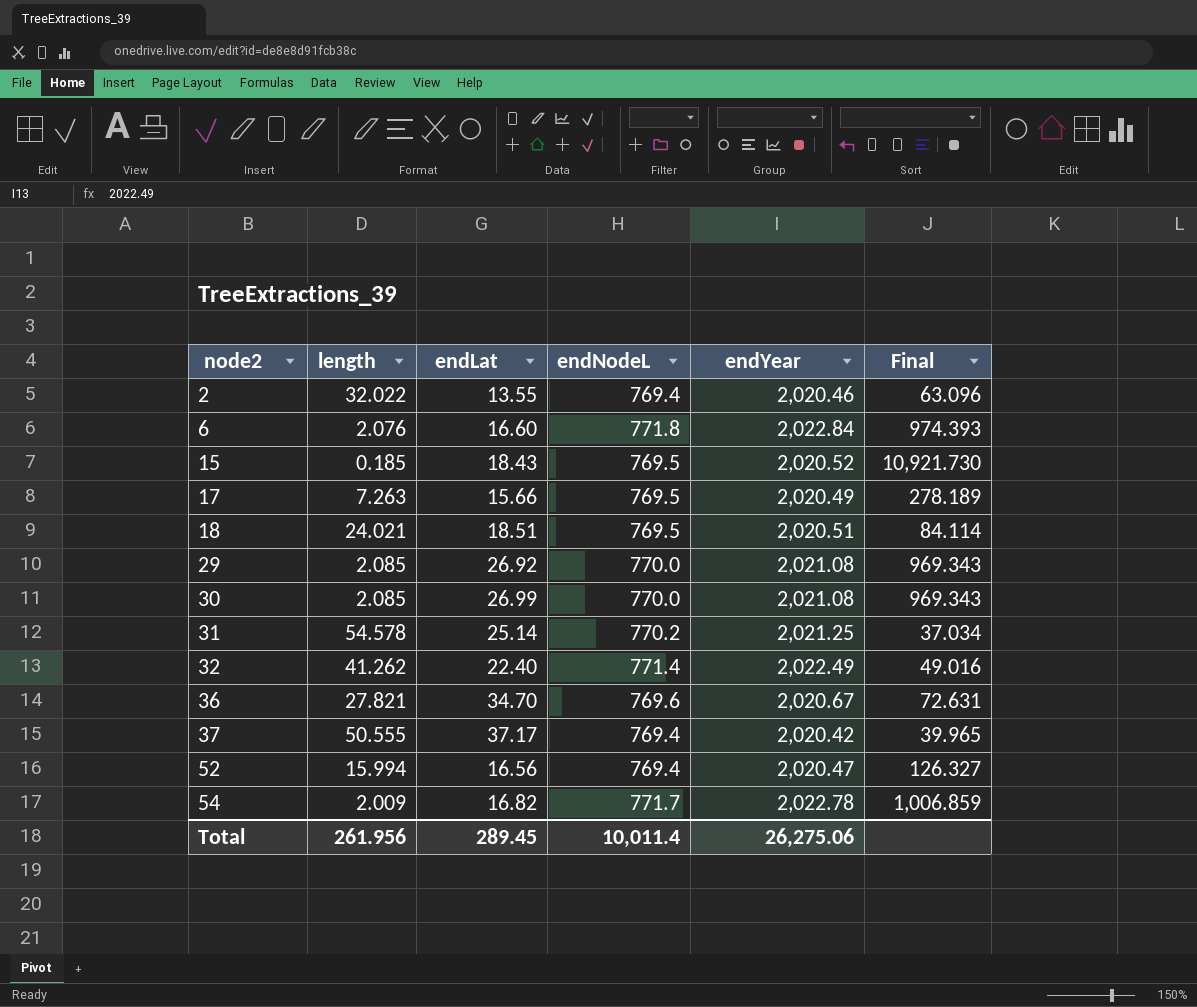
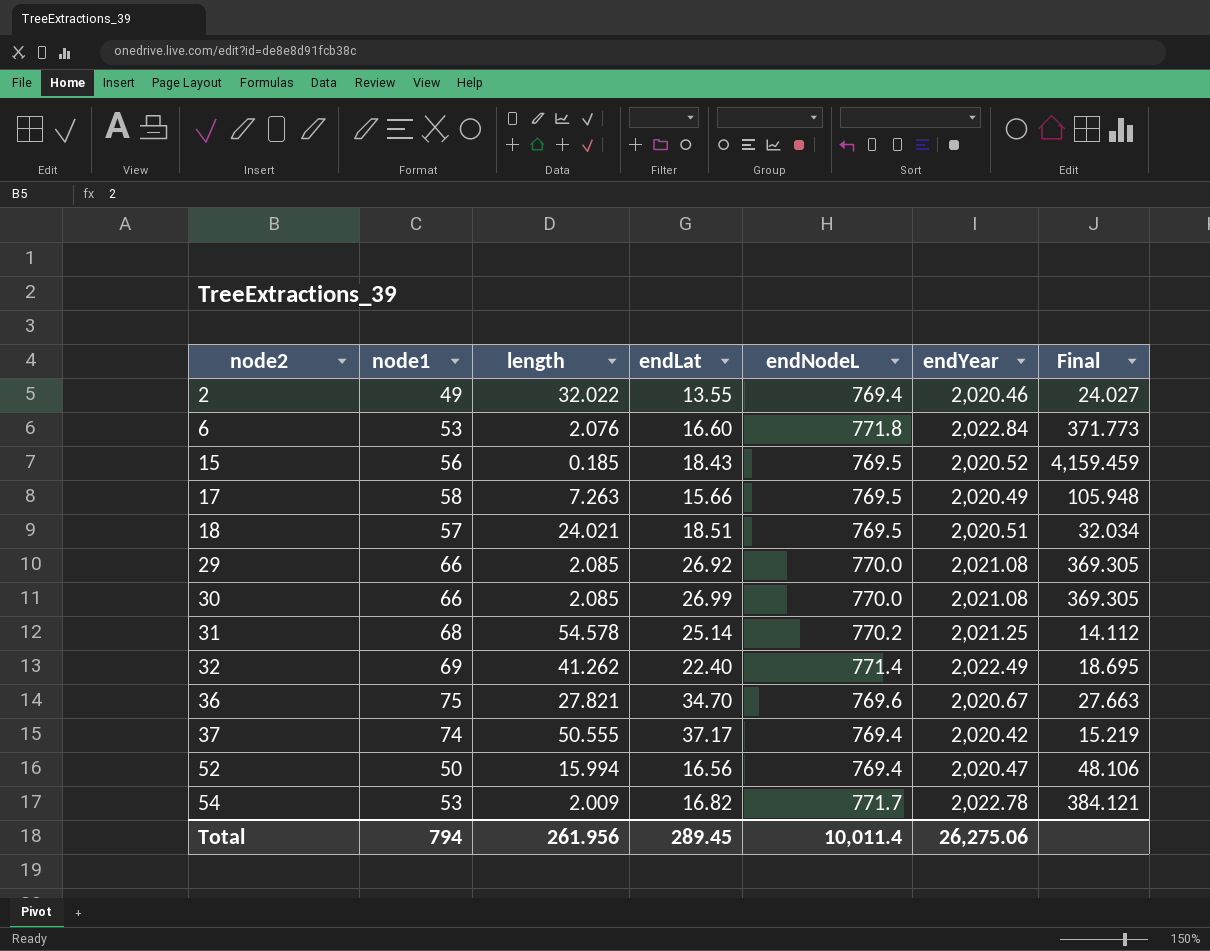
column node1 | position: none -> 2
column Final | formula: [endYear] / [length] -> [endNodeL] / [length]

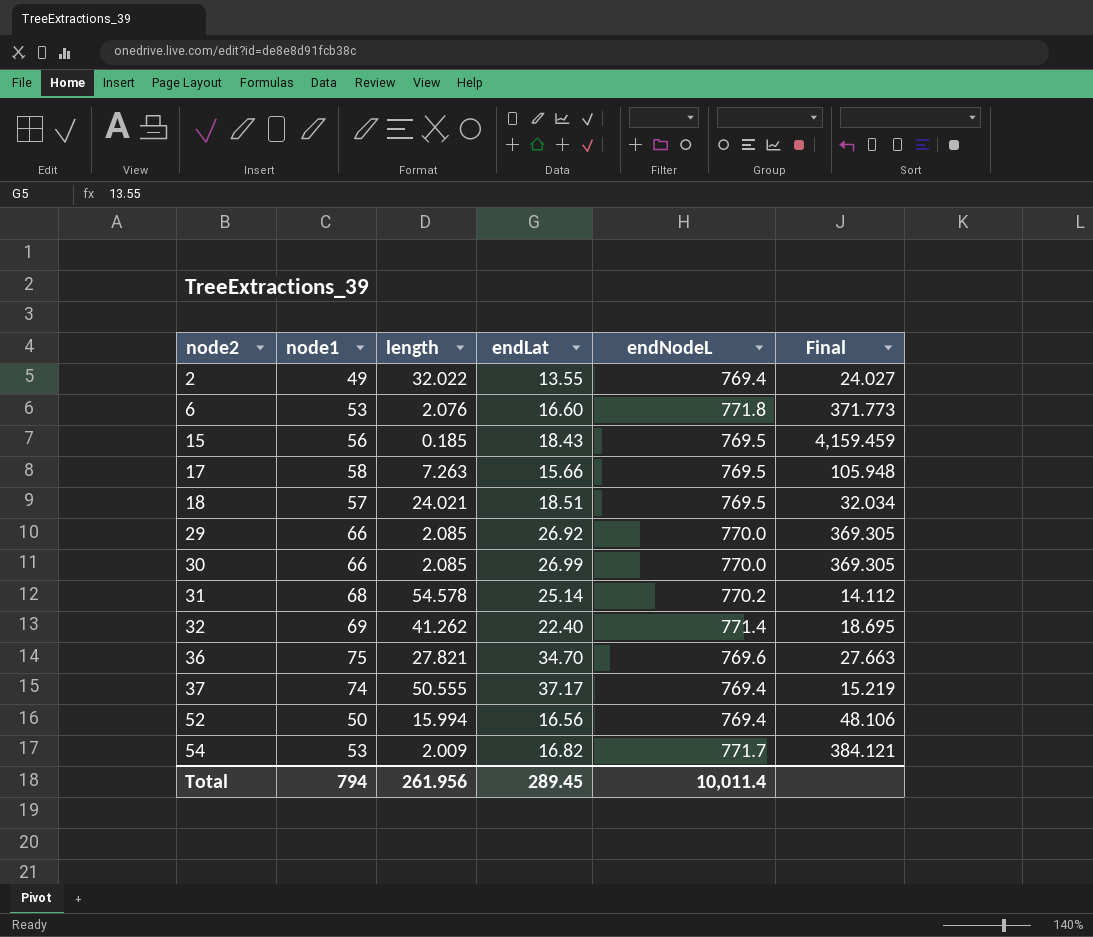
column endYear | position: 6 -> none

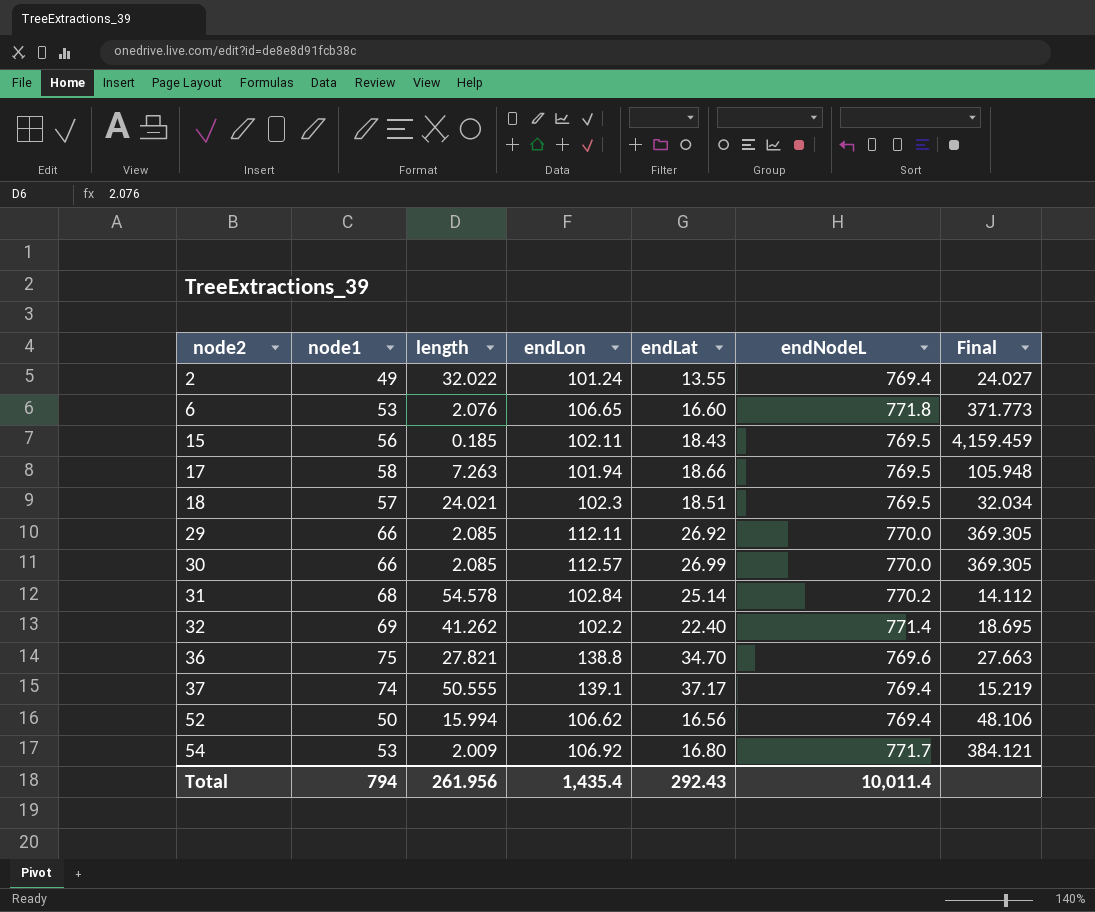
column endLon | position: none -> 4
17 | endLat: 15.66 -> 18.66
54 | endLat: 16.82 -> 16.80
Total | endLat: 289.45 -> 292.43

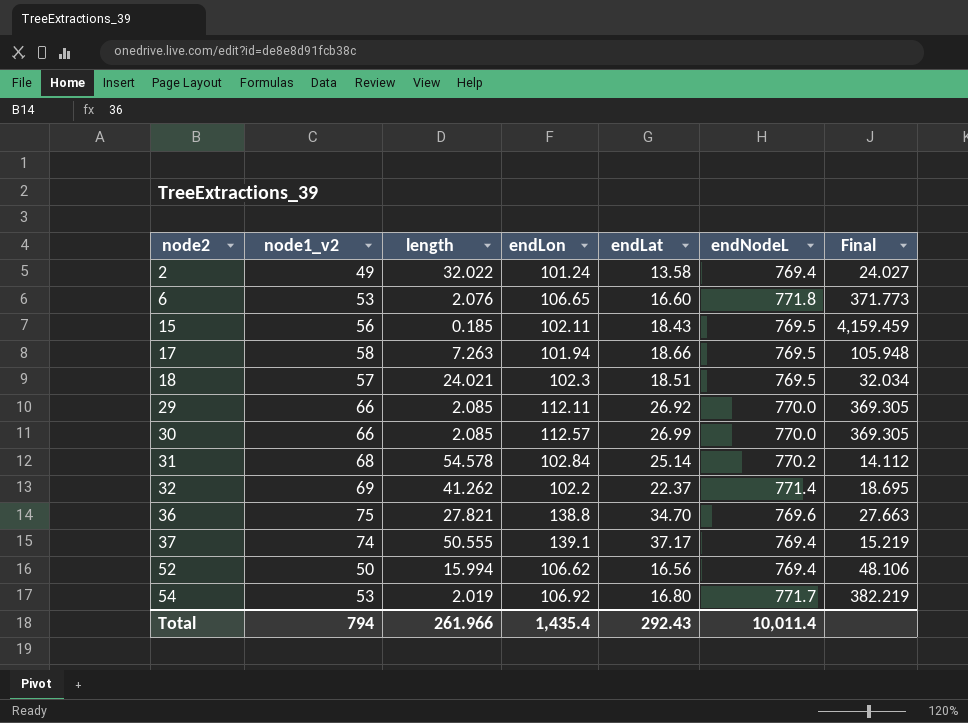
column name: node1 -> node1_v2
2 | endLat: 13.55 -> 13.58
32 | endLat: 22.40 -> 22.37
54 | length: 2.009 -> 2.019
54 | Final: 384.121 -> 382.219
Total | length: 261.956 -> 261.966

